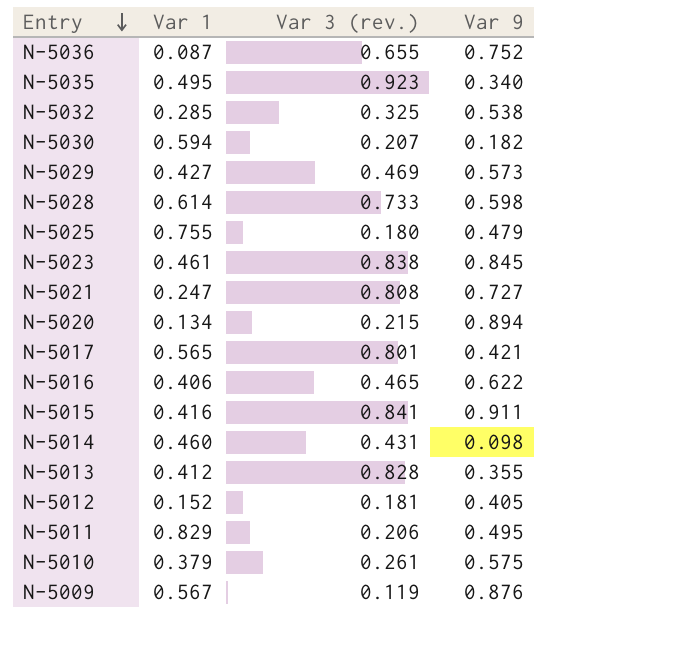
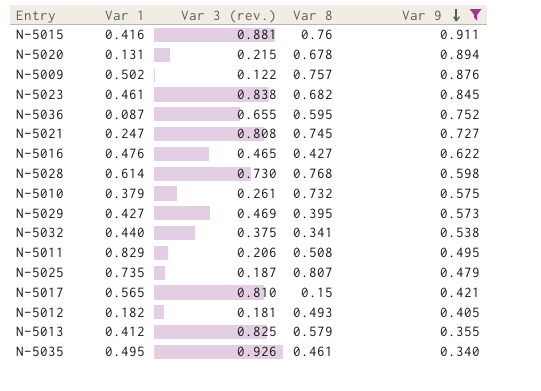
filter: none -> Var 9 >= 0.340
row order: Entry descending -> Var 9 descending
column Var 8 | position: none -> 4
N-5015 | Var 3 (rev.): 0.841 -> 0.881
N-5020 | Var 1: 0.134 -> 0.131
N-5009 | Var 1: 0.567 -> 0.502
N-5009 | Var 3 (rev.): 0.119 -> 0.122
N-5016 | Var 1: 0.406 -> 0.476
N-5028 | Var 3 (rev.): 0.733 -> 0.730
N-5032 | Var 1: 0.285 -> 0.440
N-5032 | Var 3 (rev.): 0.325 -> 0.375
N-5025 | Var 1: 0.755 -> 0.735
N-5025 | Var 3 (rev.): 0.180 -> 0.187
N-5017 | Var 3 (rev.): 0.801 -> 0.810
N-5012 | Var 1: 0.152 -> 0.182
N-5013 | Var 3 (rev.): 0.828 -> 0.825
N-5035 | Var 3 (rev.): 0.923 -> 0.926

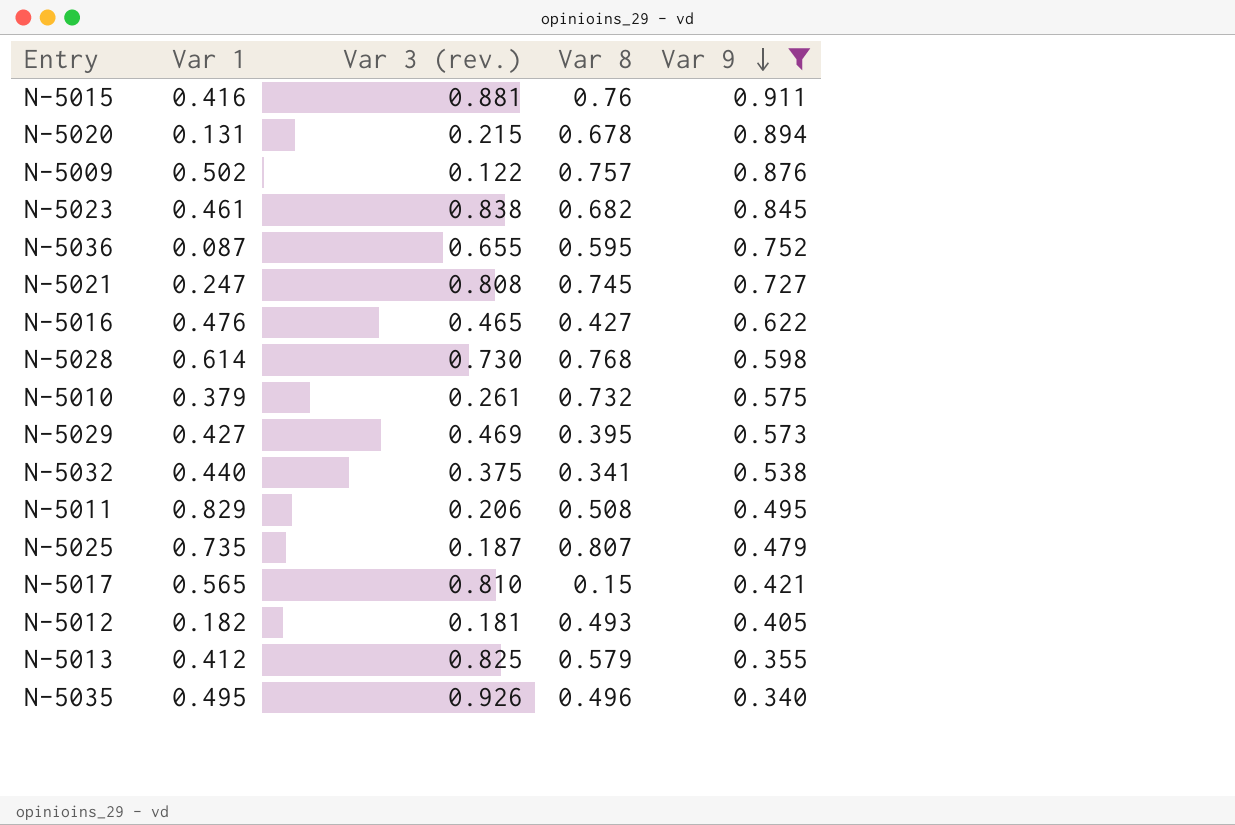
N-5035 | Var 8: 0.461 -> 0.496

